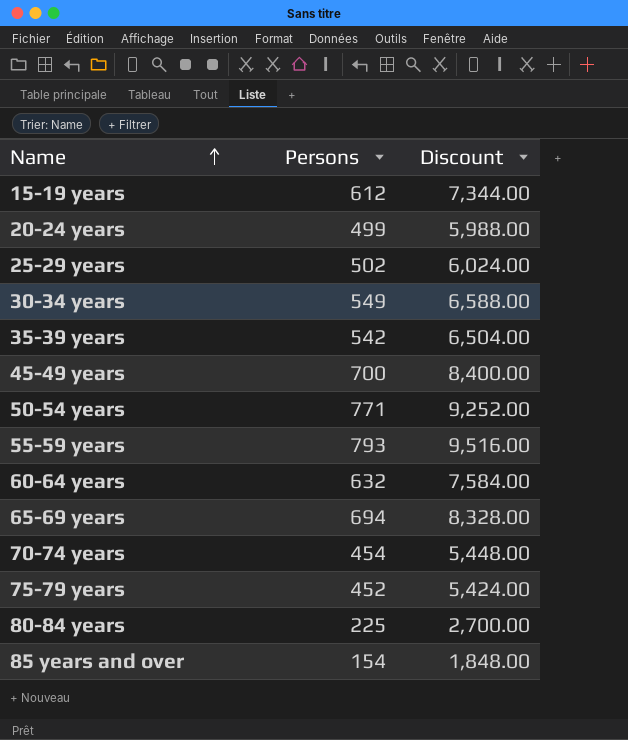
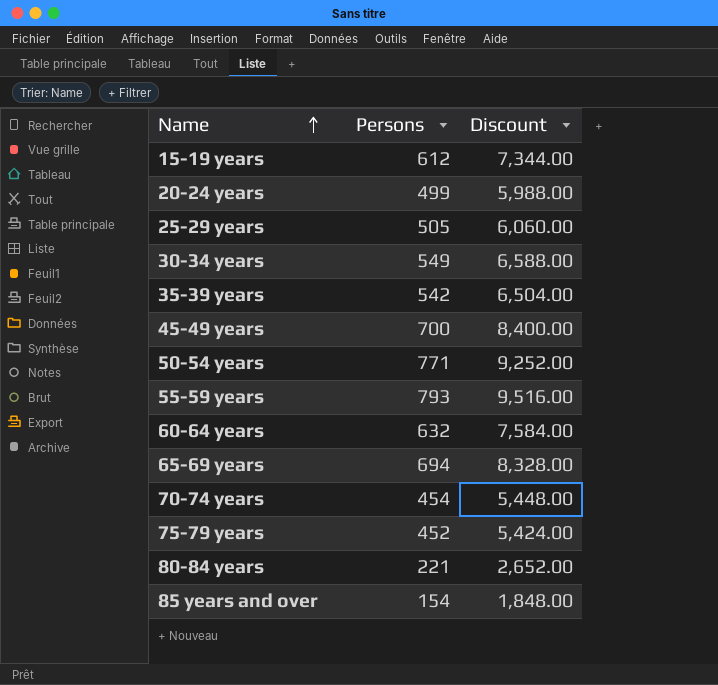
25-29 years | Persons: 502 -> 505
25-29 years | Discount: 6,024.00 -> 6,060.00
80-84 years | Persons: 225 -> 221
80-84 years | Discount: 2,700.00 -> 2,652.00

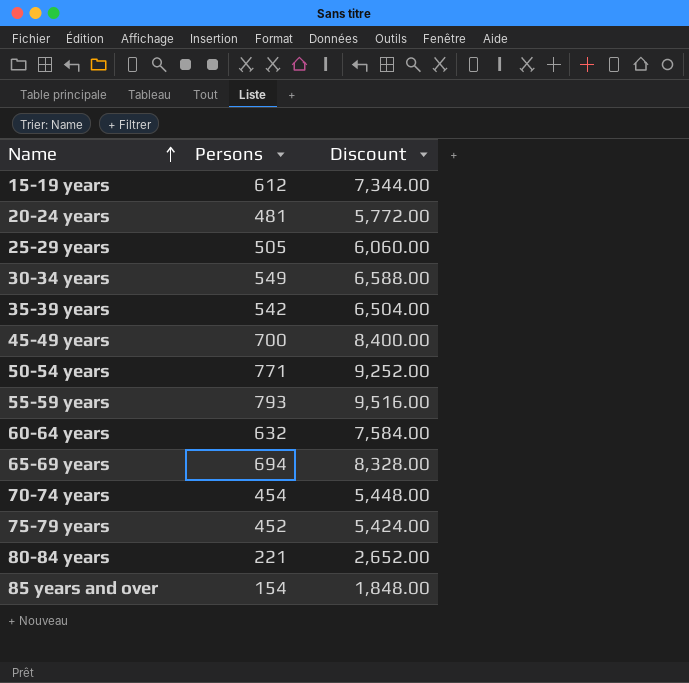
20-24 years | Persons: 499 -> 481
20-24 years | Discount: 5,988.00 -> 5,772.00

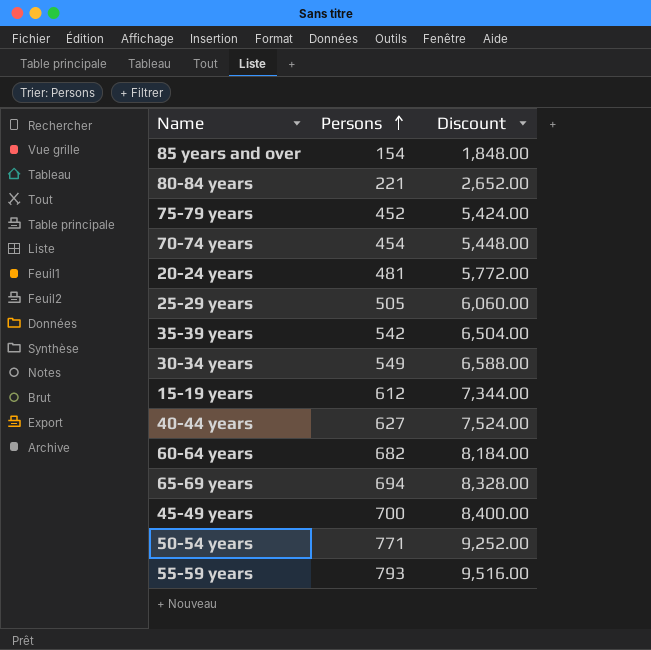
row order: Name ascending -> Persons ascending
row 40-44 years: none -> 627 | 7,524.00
60-64 years | Persons: 632 -> 682
60-64 years | Discount: 7,584.00 -> 8,184.00

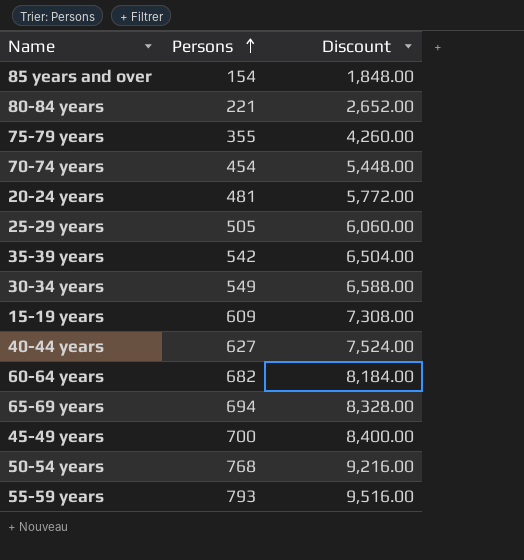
75-79 years | Persons: 452 -> 355
75-79 years | Discount: 5,424.00 -> 4,260.00
15-19 years | Persons: 612 -> 609
15-19 years | Discount: 7,344.00 -> 7,308.00
50-54 years | Persons: 771 -> 768
50-54 years | Discount: 9,252.00 -> 9,216.00

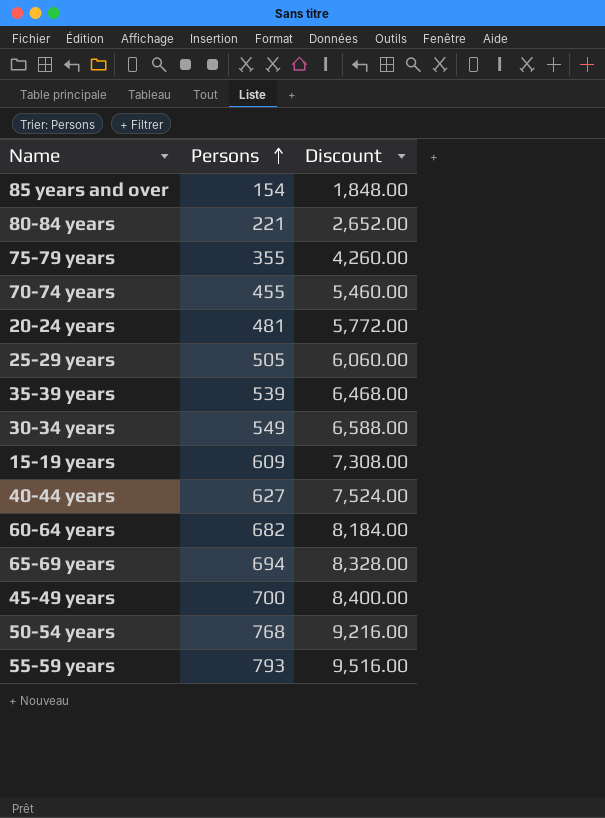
70-74 years | Persons: 454 -> 455
70-74 years | Discount: 5,448.00 -> 5,460.00
35-39 years | Persons: 542 -> 539
35-39 years | Discount: 6,504.00 -> 6,468.00

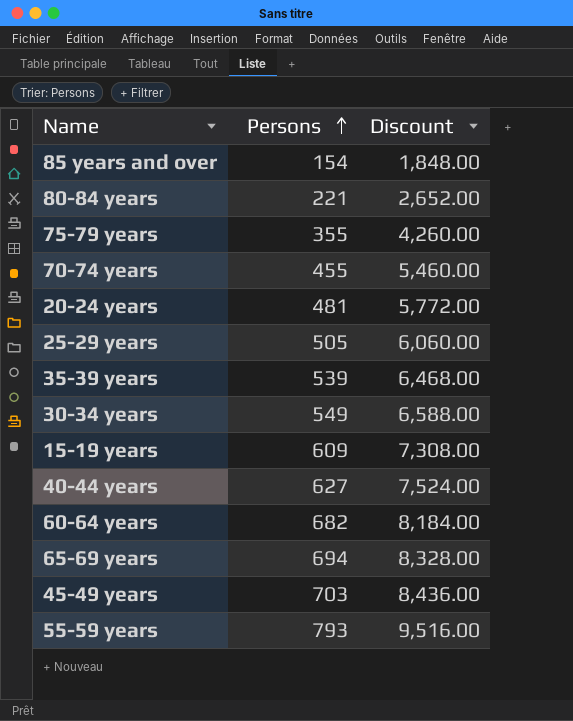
row 50-54 years: 768 | 9,216.00 -> none
45-49 years | Persons: 700 -> 703
45-49 years | Discount: 8,400.00 -> 8,436.00

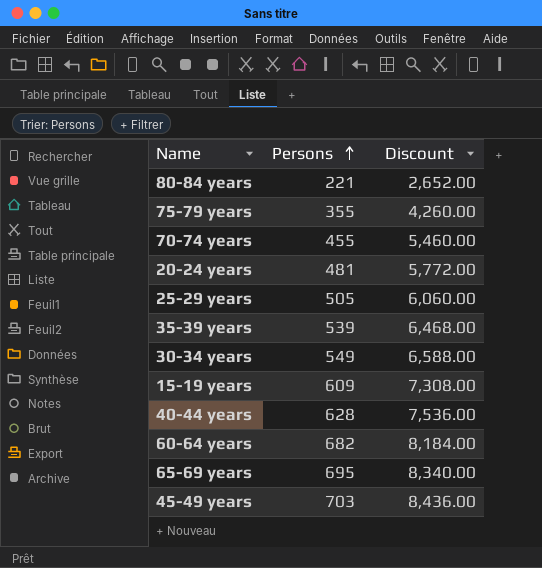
row 85 years and over: 154 | 1,848.00 -> none
row 55-59 years: 793 | 9,516.00 -> none
40-44 years | Persons: 627 -> 628
40-44 years | Discount: 7,524.00 -> 7,536.00
65-69 years | Persons: 694 -> 695
65-69 years | Discount: 8,328.00 -> 8,340.00

